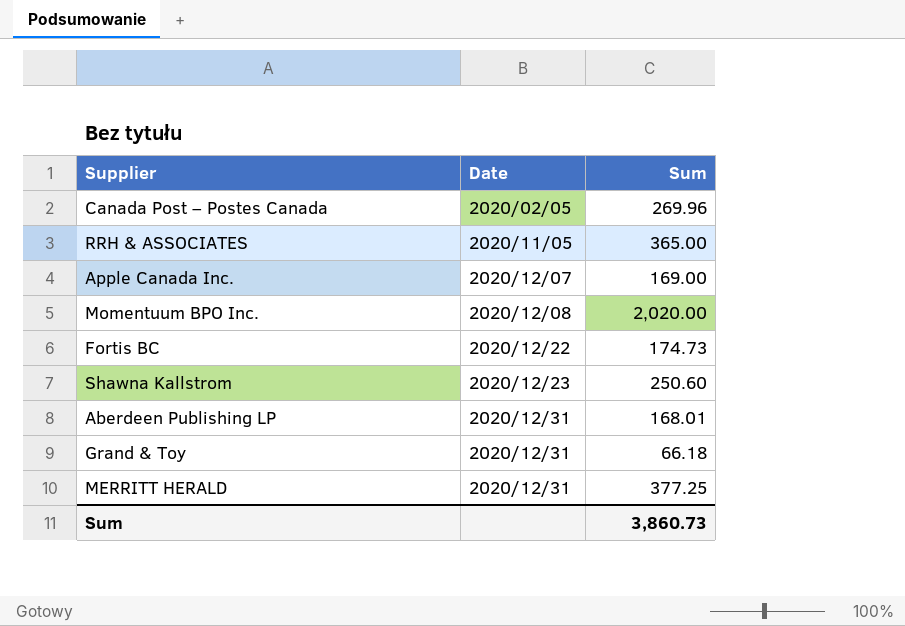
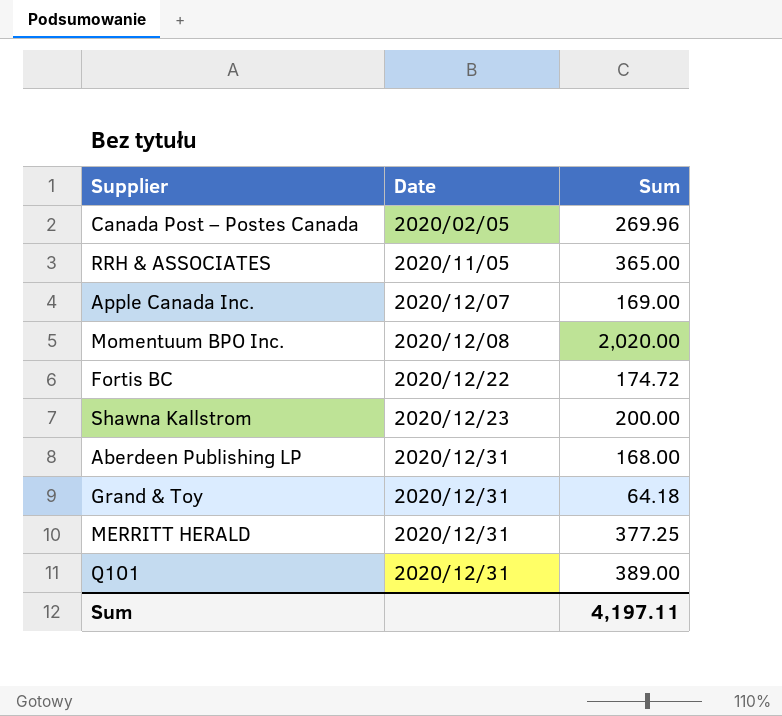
Fortis BC | Sum: 174.73 -> 174.72
Shawna Kallstrom | Sum: 250.60 -> 200.00
Aberdeen Publishing LP | Sum: 168.01 -> 168.00
Grand & Toy | Sum: 66.18 -> 64.18
row Q101: none -> 2020/12/31 | 389.00
Sum | Sum: 3,860.73 -> 4,197.11

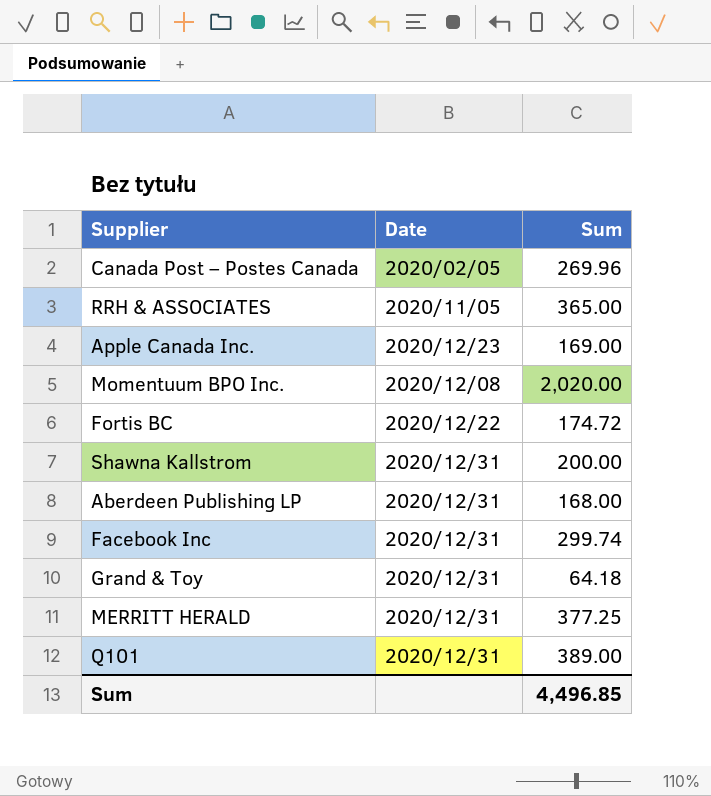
Apple Canada Inc. | Date: 2020/12/07 -> 2020/12/23
Shawna Kallstrom | Date: 2020/12/23 -> 2020/12/31
row Facebook Inc: none -> 2020/12/31 | 299.74
Sum | Sum: 4,197.11 -> 4,496.85

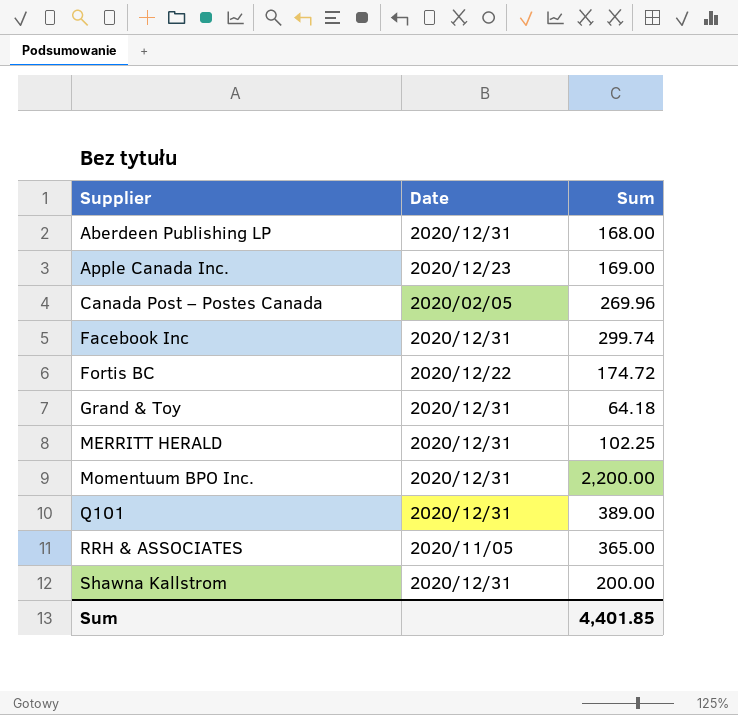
row order: none -> Supplier ascending
MERRITT HERALD | Sum: 377.25 -> 102.25
Momentuum BPO Inc. | Date: 2020/12/08 -> 2020/12/31
Momentuum BPO Inc. | Sum: 2,020.00 -> 2,200.00
Sum | Sum: 4,496.85 -> 4,401.85

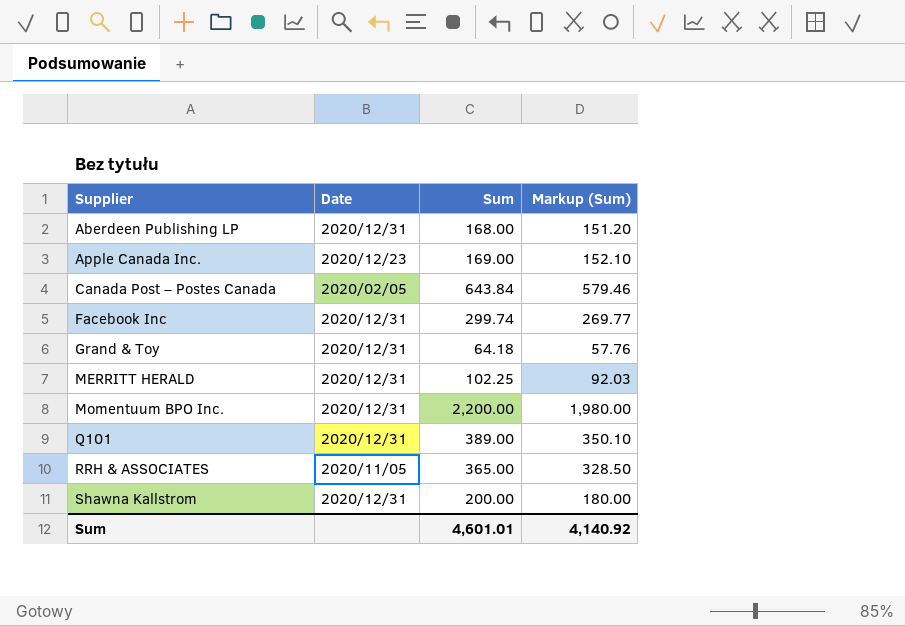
column Markup (Sum) | formula: none -> [Sum] * 0.9
row Fortis BC: 2020/12/22 | 174.72 -> none
Canada Post – Postes Canada | Sum: 269.96 -> 643.84
Sum | Sum: 4,401.85 -> 4,601.01

